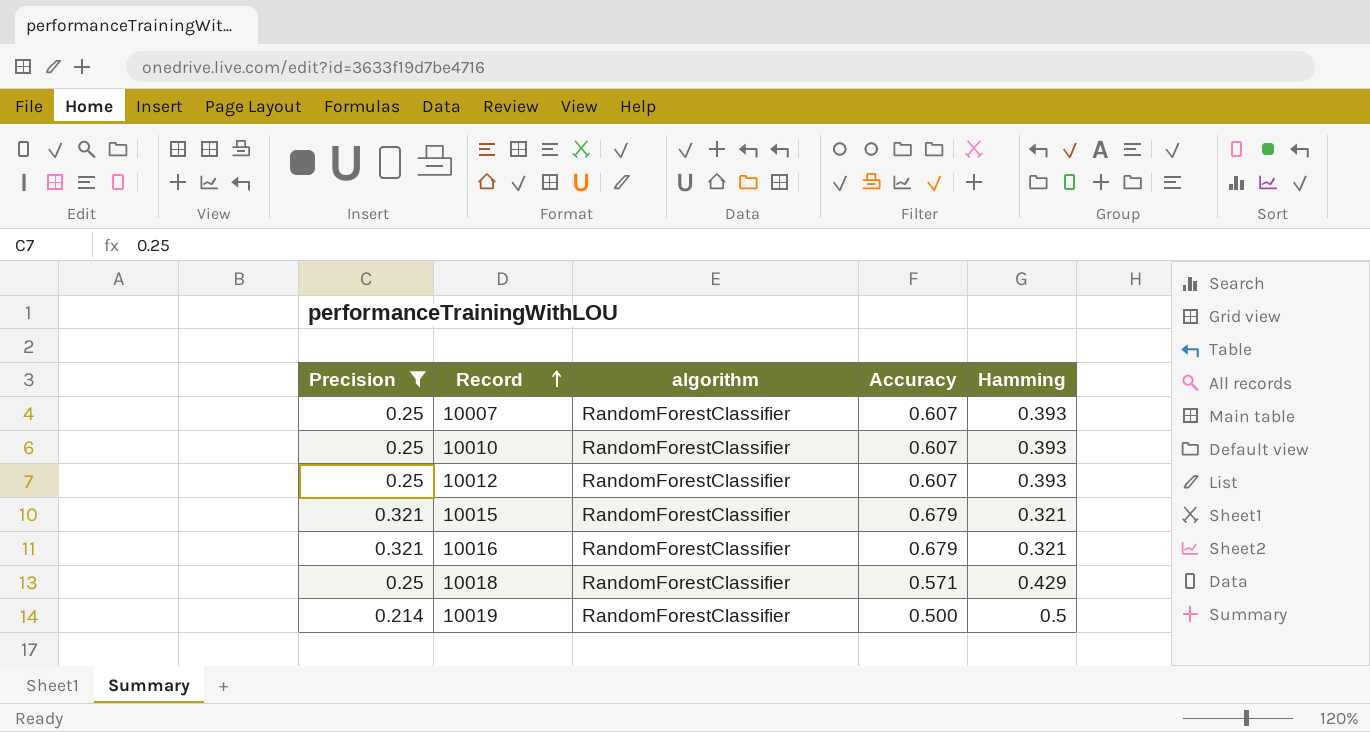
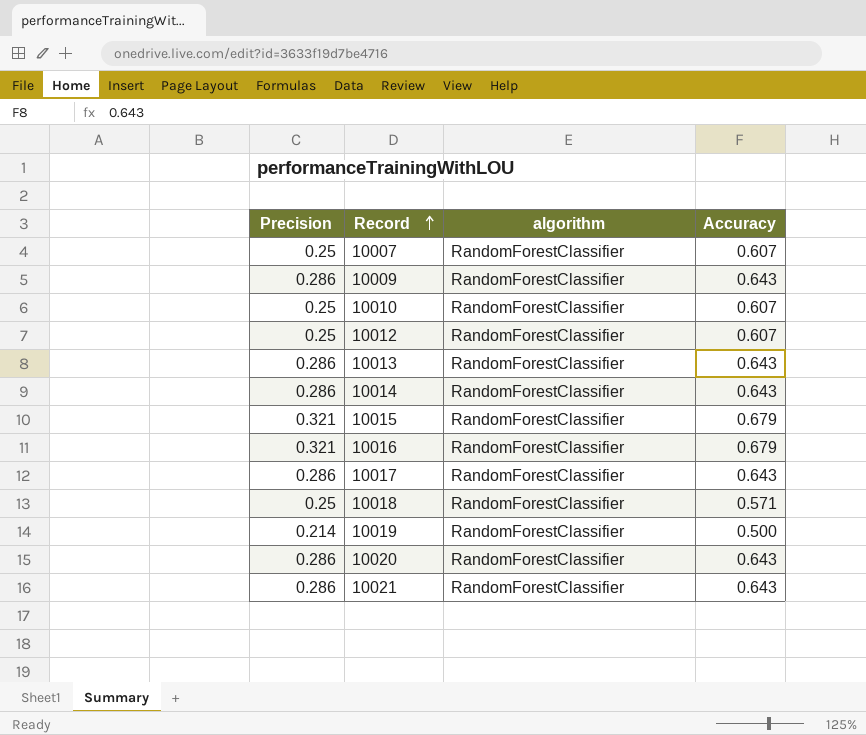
filter: Precision != 0.286 -> none
column Hamming | position: 5 -> none

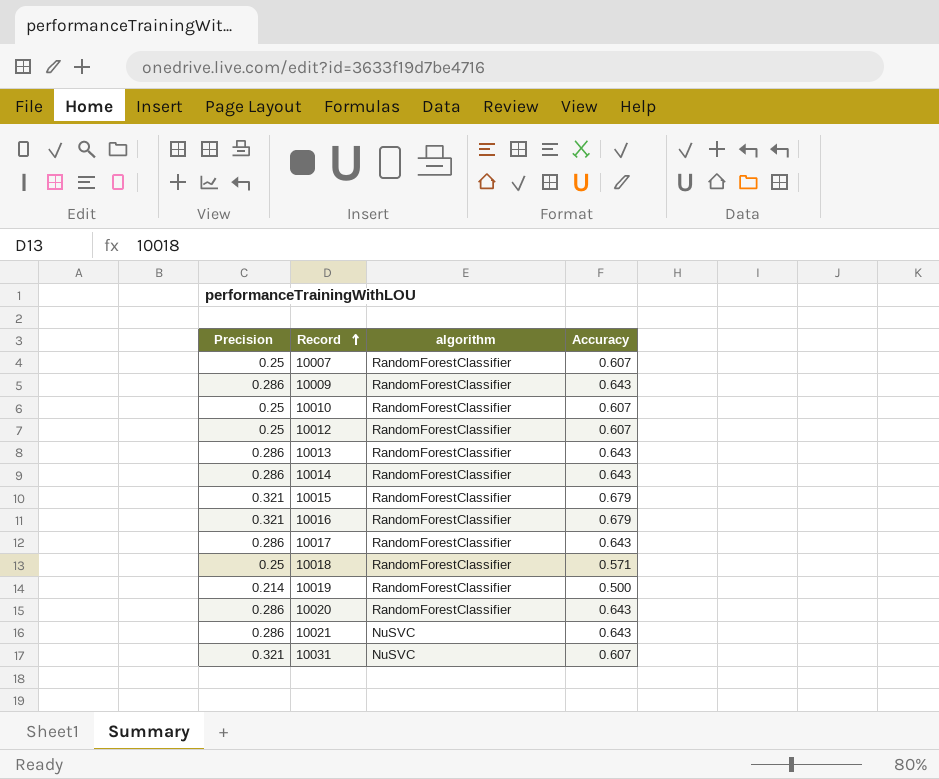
10021 | algorithm: RandomForestClassifier -> NuSVC
row 10031: none -> 0.321 | NuSVC | 0.607

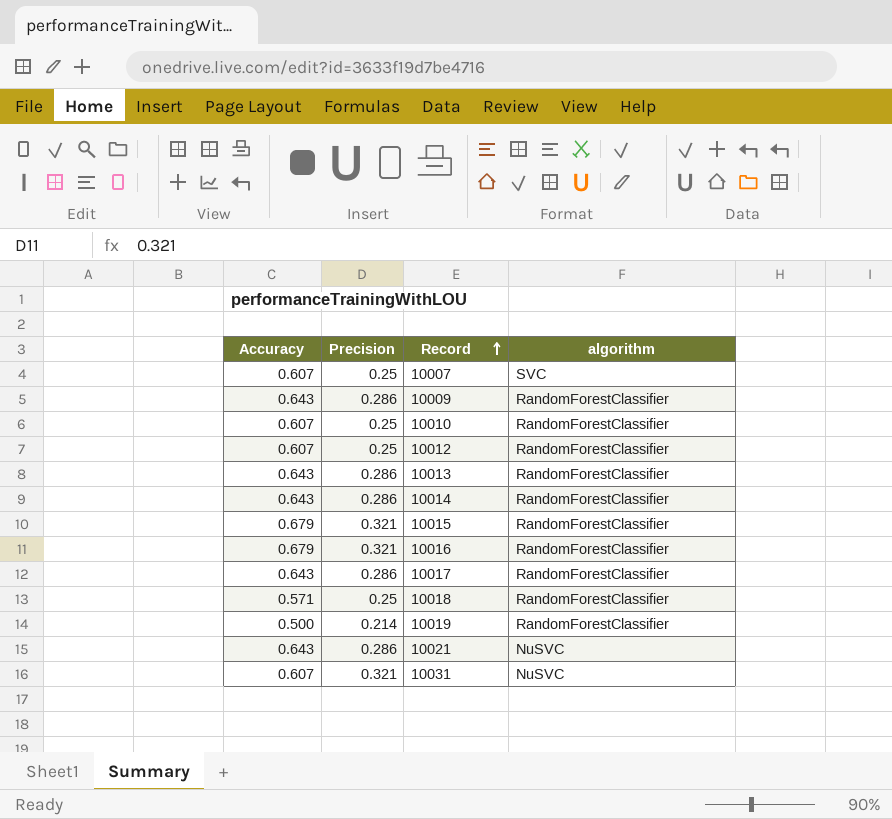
column Accuracy | position: 4 -> 1
row 10020: 0.286 | RandomForestClassifier | 0.643 -> none
10007 | algorithm: RandomForestClassifier -> SVC

